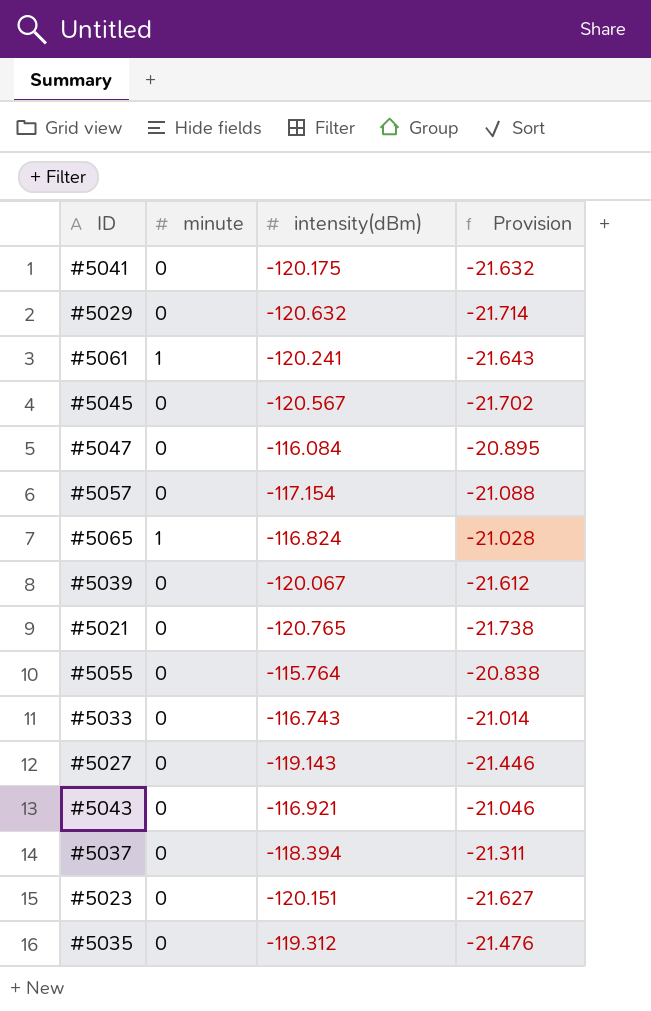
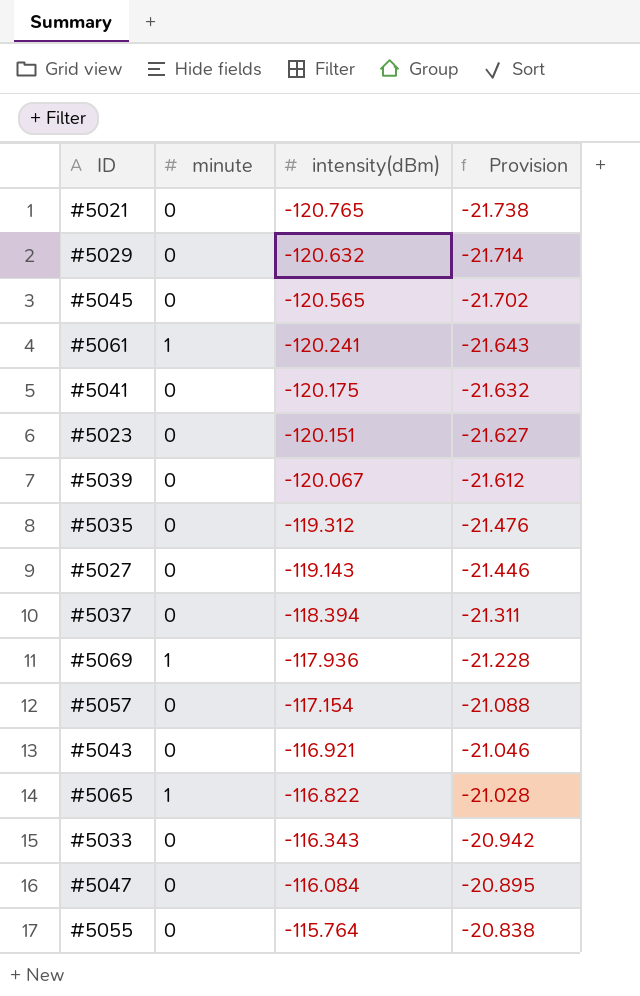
row order: none -> intensity(dBm) ascending
#5045 | intensity(dBm): -120.567 -> -120.565
row #5069: none -> 1 | -117.936 | -21.228
#5065 | intensity(dBm): -116.824 -> -116.822
#5033 | intensity(dBm): -116.743 -> -116.343
#5033 | Provision: -21.014 -> -20.942

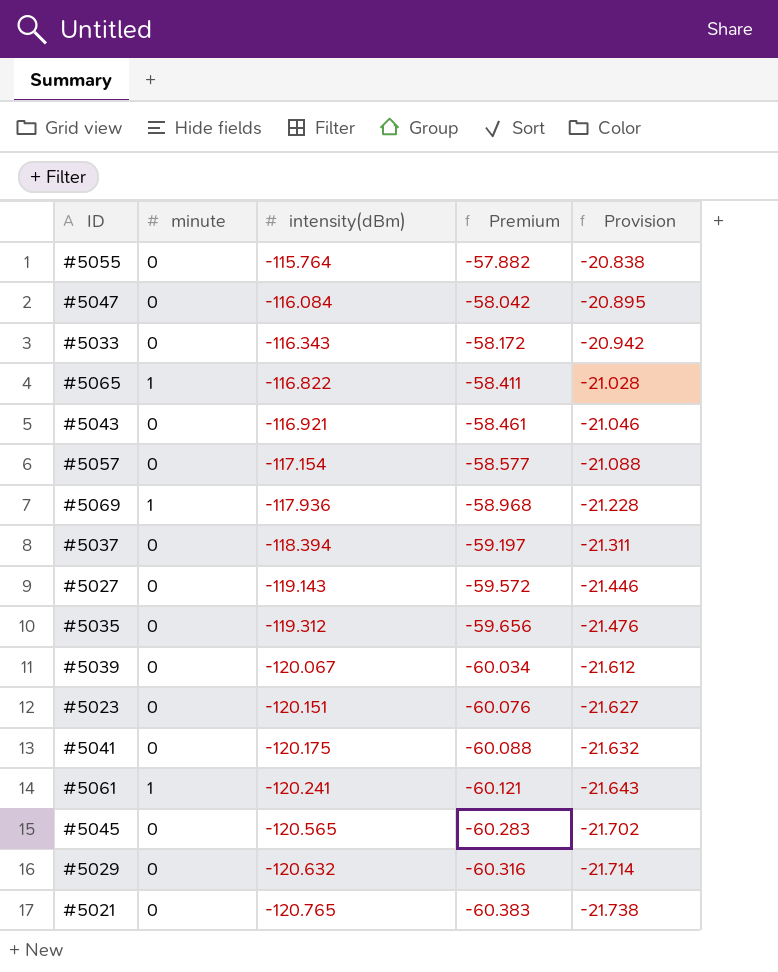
row order: intensity(dBm) ascending -> intensity(dBm) descending
column Premium | formula: none -> [intensity(dBm)] * 0.5

